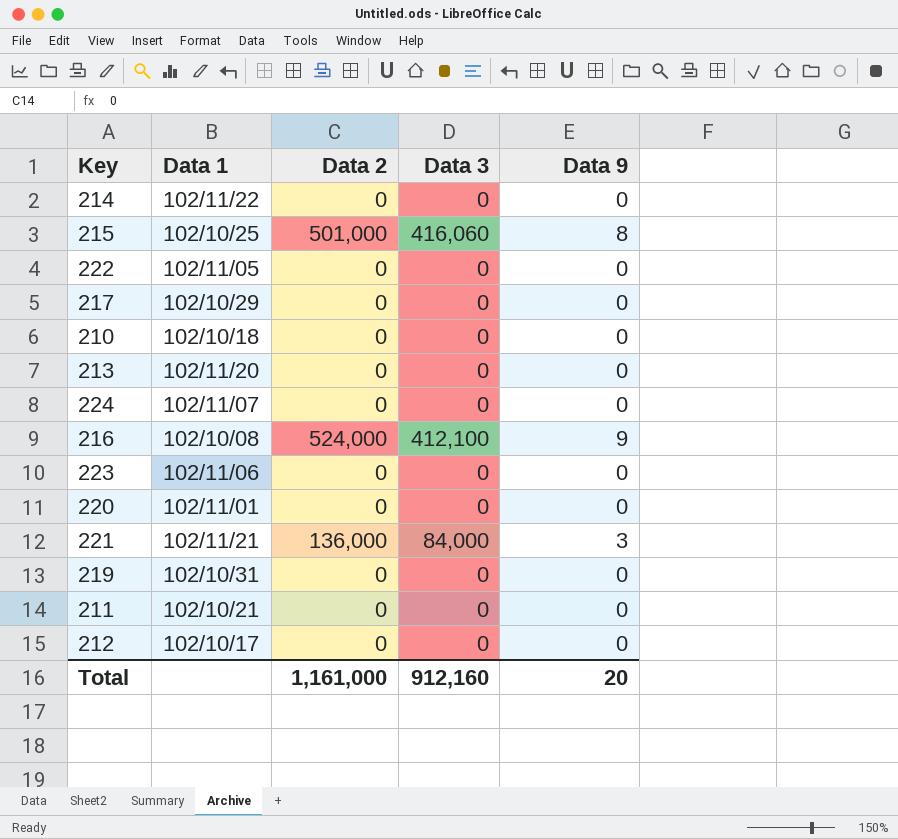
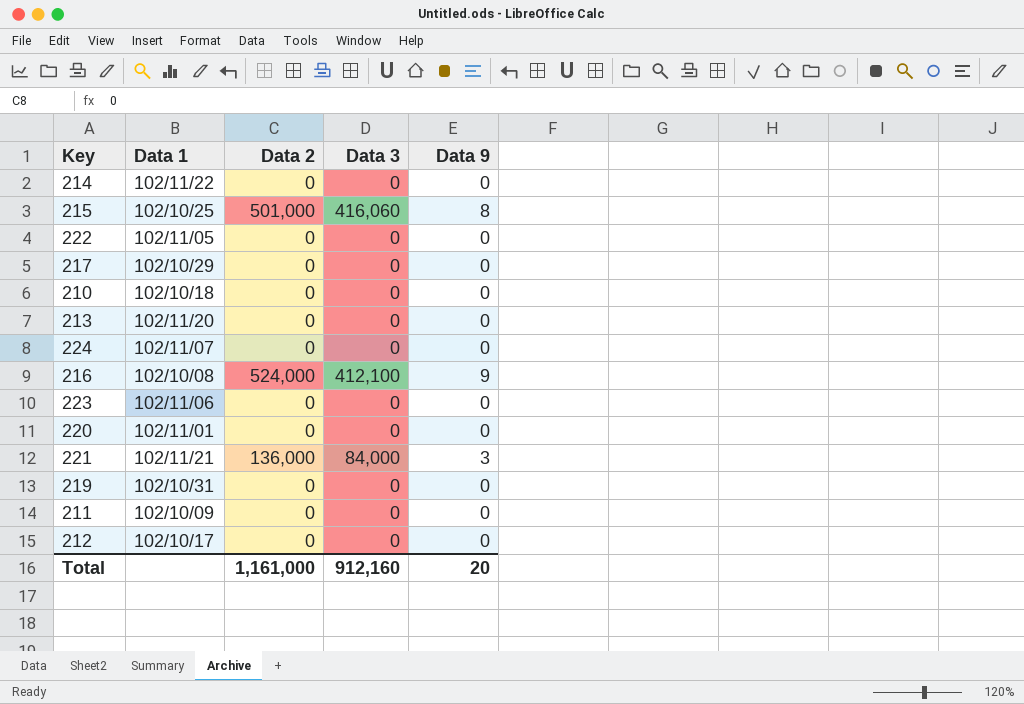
211 | Data 1: 102/10/21 -> 102/10/09

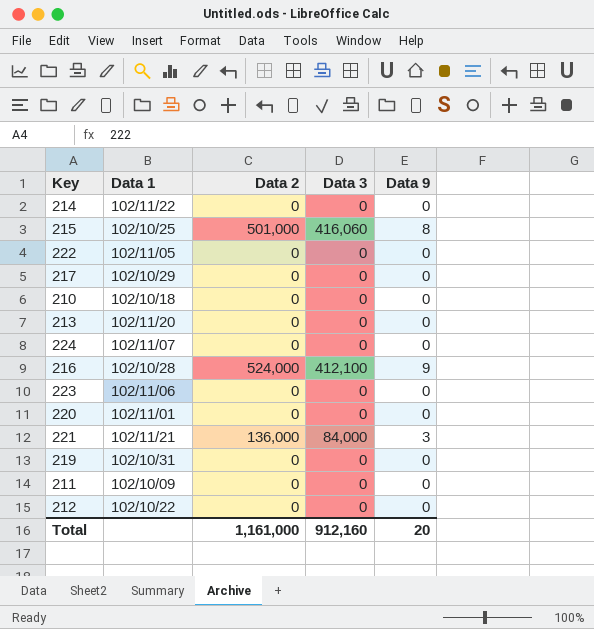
216 | Data 1: 102/10/08 -> 102/10/28
212 | Data 1: 102/10/17 -> 102/10/22

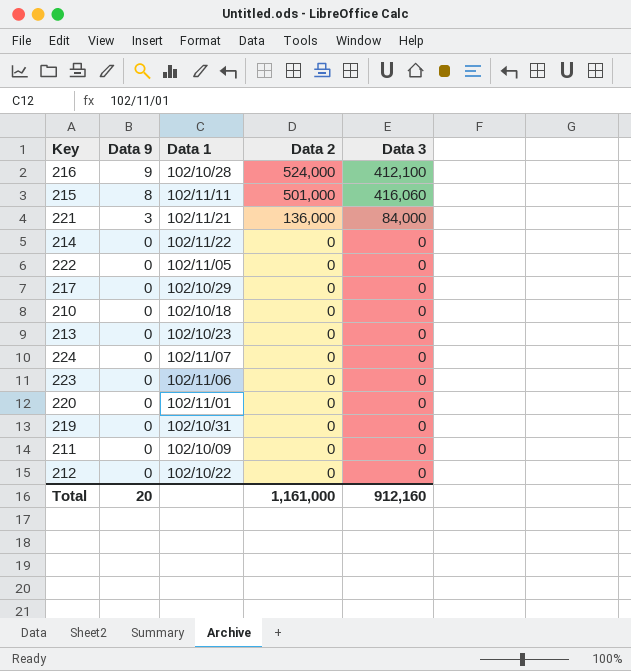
row order: none -> Data 9 descending
column Data 9 | position: 5 -> 2
215 | Data 1: 102/10/25 -> 102/11/11
213 | Data 1: 102/11/20 -> 102/10/23

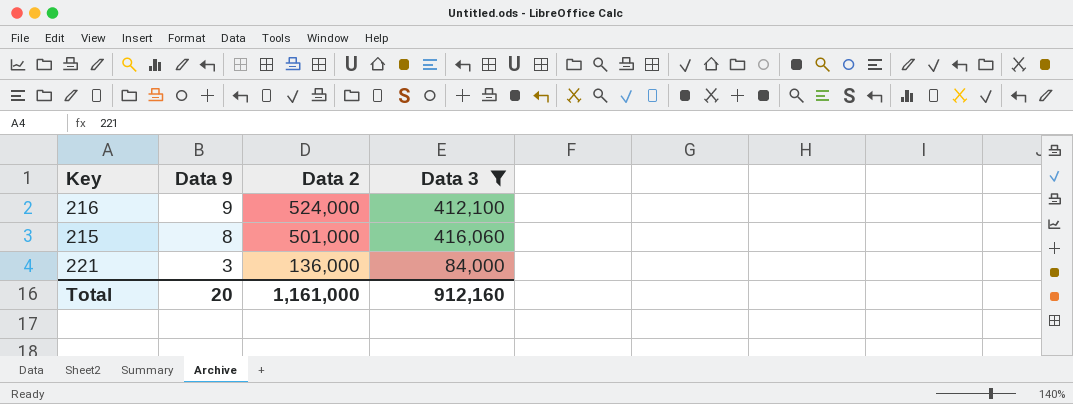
filter: none -> Data 3 != 0
column Data 1 | position: 3 -> none

